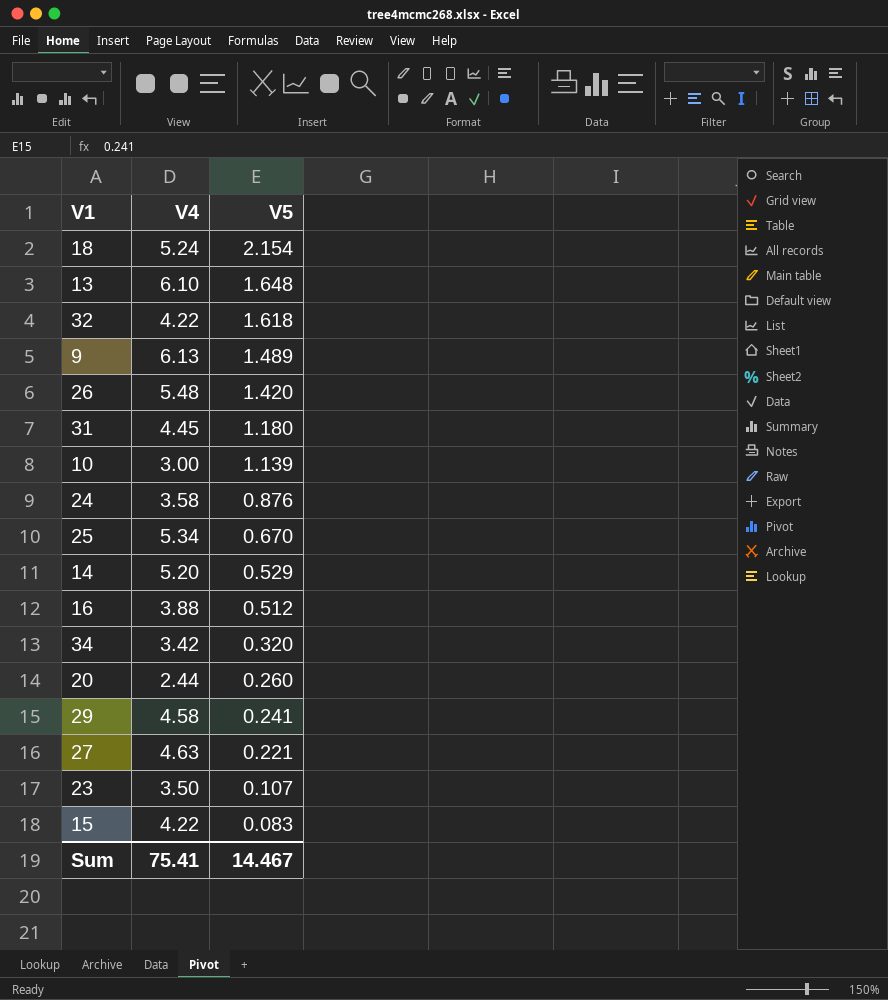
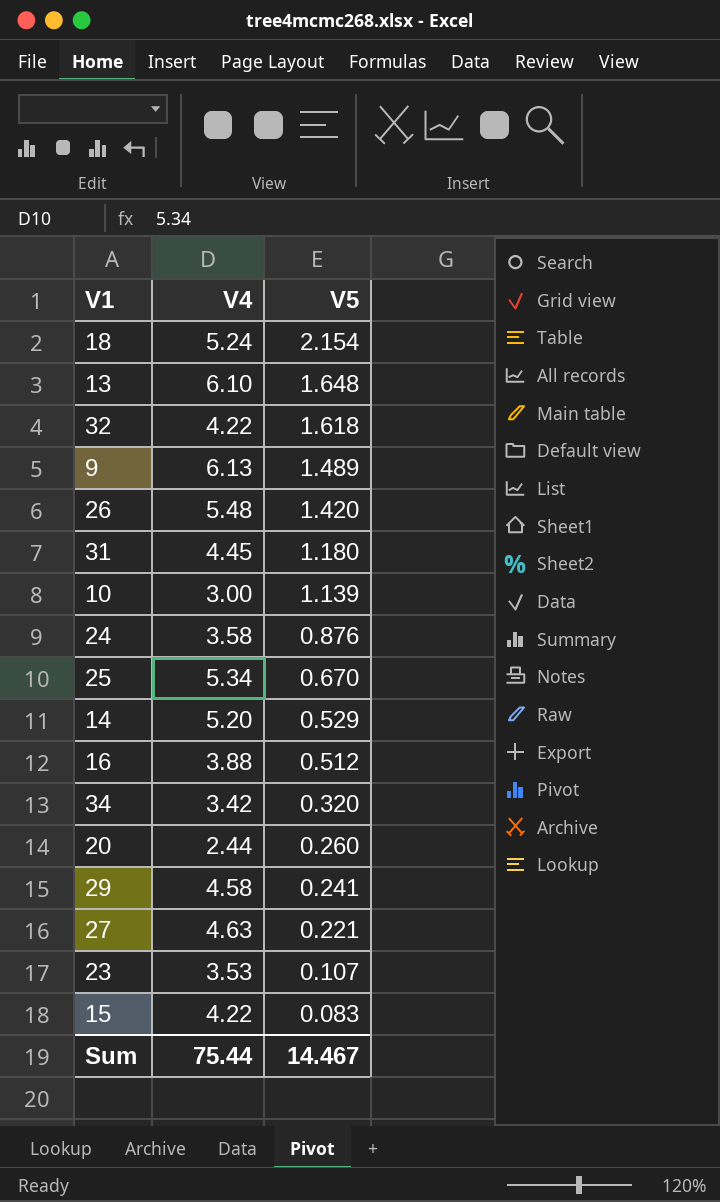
23 | V4: 3.50 -> 3.53
Sum | V4: 75.41 -> 75.44

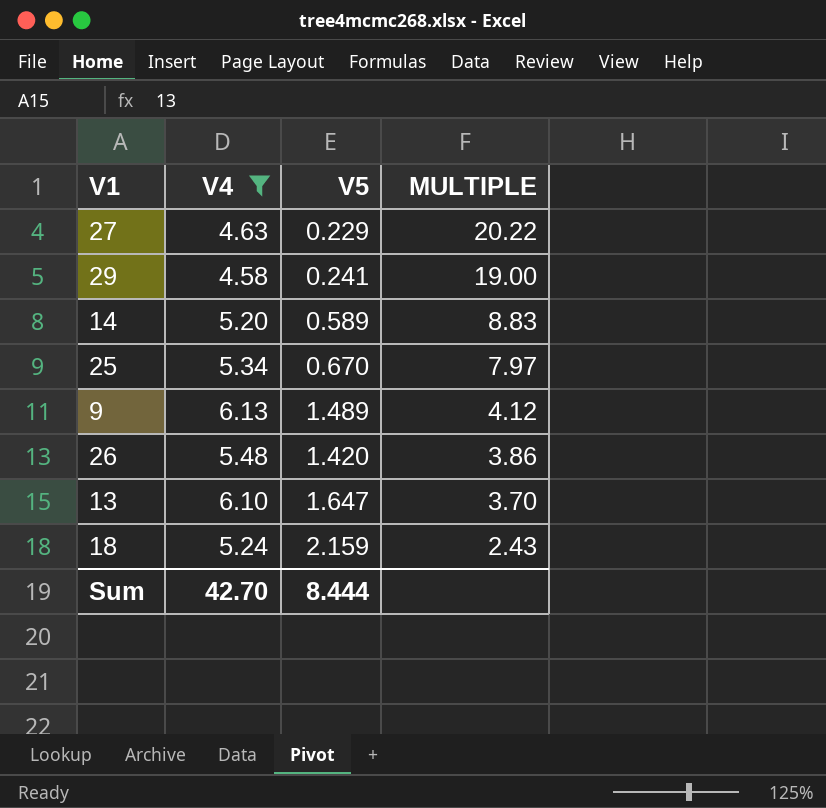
filter: none -> V4 >= 4.58
row order: V5 descending -> MULTIPLE descending
column MULTIPLE | formula: none -> [V4] / [V5]
27 | V5: 0.221 -> 0.229
14 | V5: 0.529 -> 0.589
13 | V5: 1.648 -> 1.647
18 | V5: 2.154 -> 2.159
Sum | V4: 75.44 -> 42.70
Sum | V5: 14.467 -> 8.444

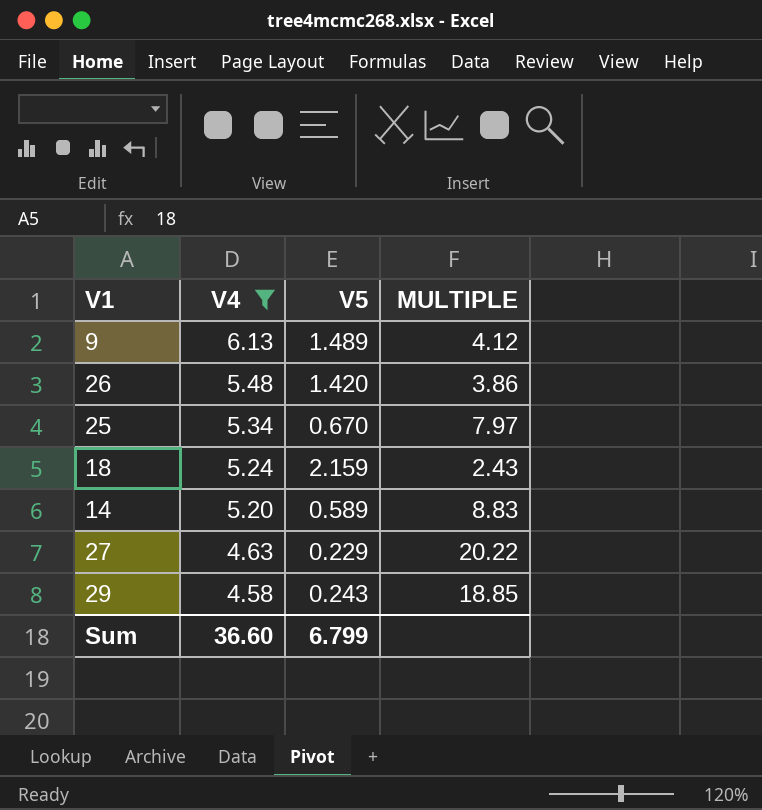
row order: MULTIPLE descending -> V4 descending
row 13: 6.10 | 1.647 | 3.70 -> none
29 | V5: 0.241 -> 0.243
29 | MULTIPLE: 19.00 -> 18.85
Sum | V4: 42.70 -> 36.60
Sum | V5: 8.444 -> 6.799

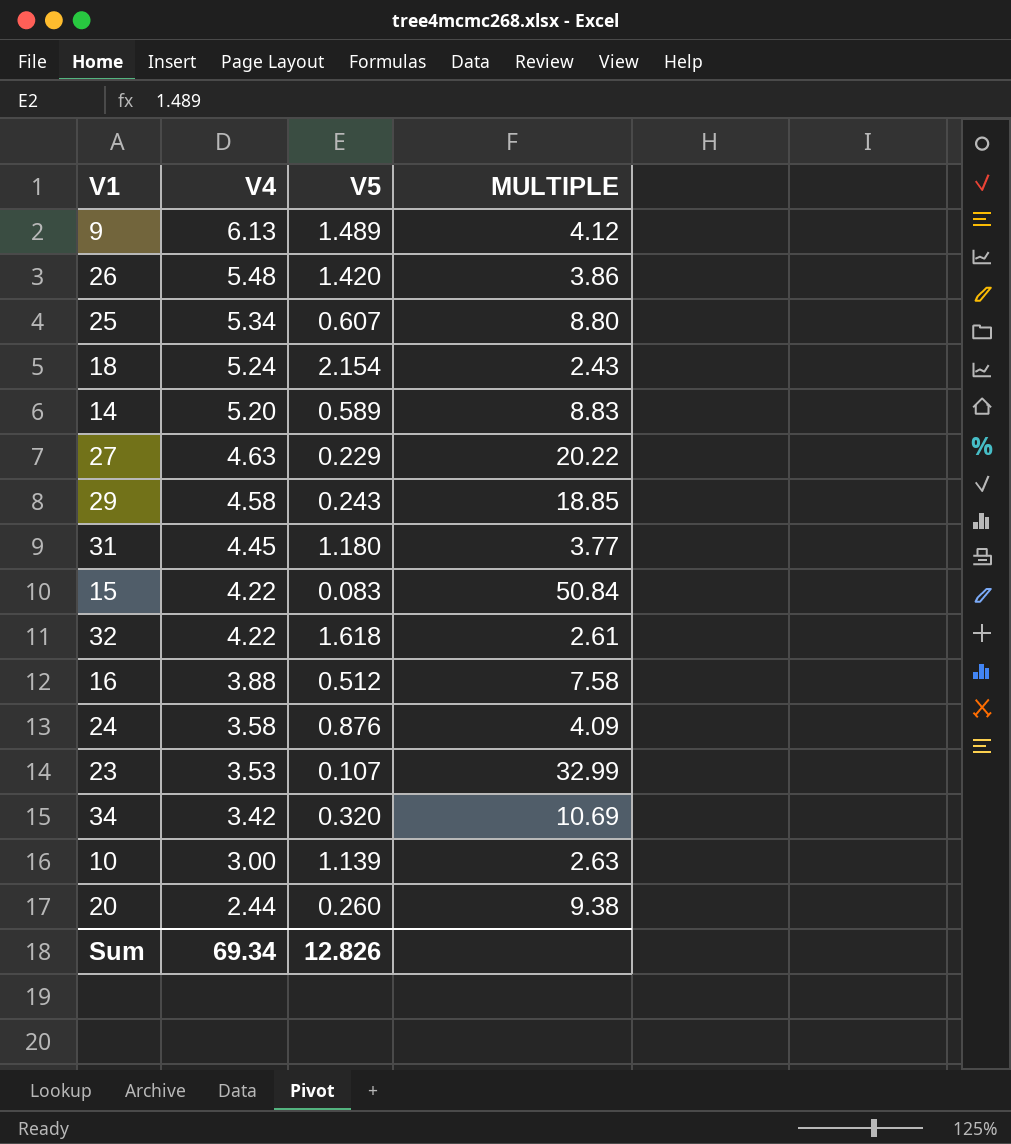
filter: V4 >= 4.58 -> none
25 | V5: 0.670 -> 0.607
25 | MULTIPLE: 7.97 -> 8.80
18 | V5: 2.159 -> 2.154
Sum | V4: 36.60 -> 69.34
Sum | V5: 6.799 -> 12.826

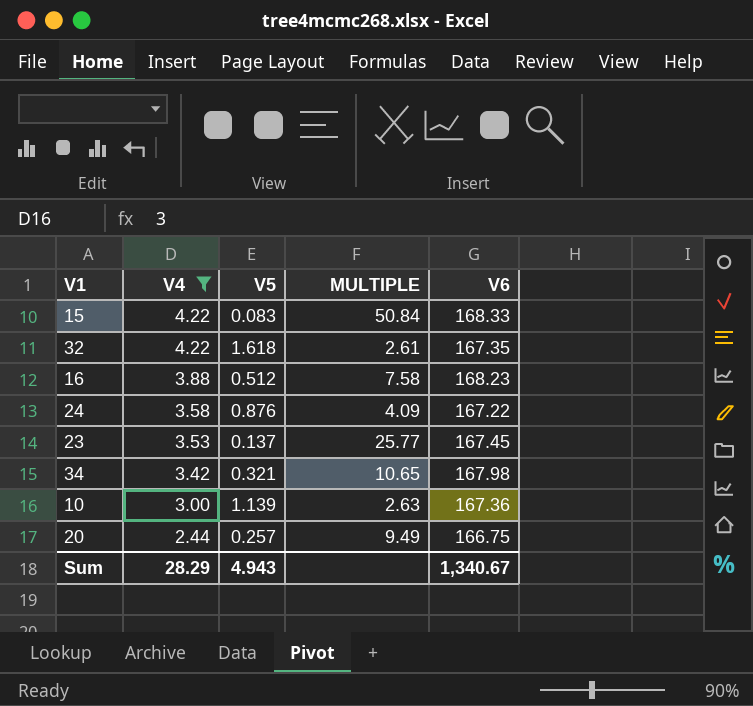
filter: none -> V4 <= 4.22
column V6 | position: none -> 5
23 | V5: 0.107 -> 0.137
23 | MULTIPLE: 32.99 -> 25.77
34 | V5: 0.320 -> 0.321
34 | MULTIPLE: 10.69 -> 10.65
20 | V5: 0.260 -> 0.257
20 | MULTIPLE: 9.38 -> 9.49
Sum | V4: 69.34 -> 28.29
Sum | V5: 12.826 -> 4.943

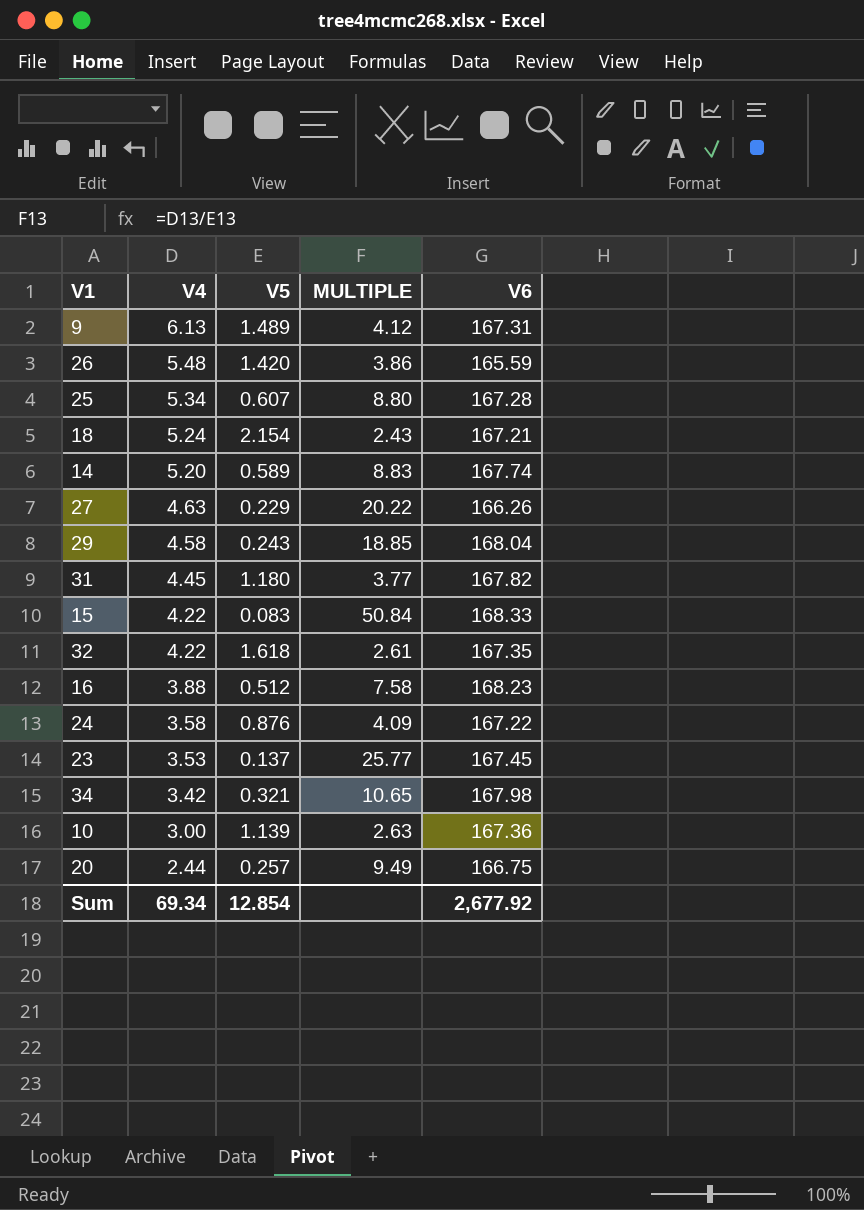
filter: V4 <= 4.22 -> none
Sum | V4: 28.29 -> 69.34
Sum | V5: 4.943 -> 12.854
Sum | V6: 1,340.67 -> 2,677.92

